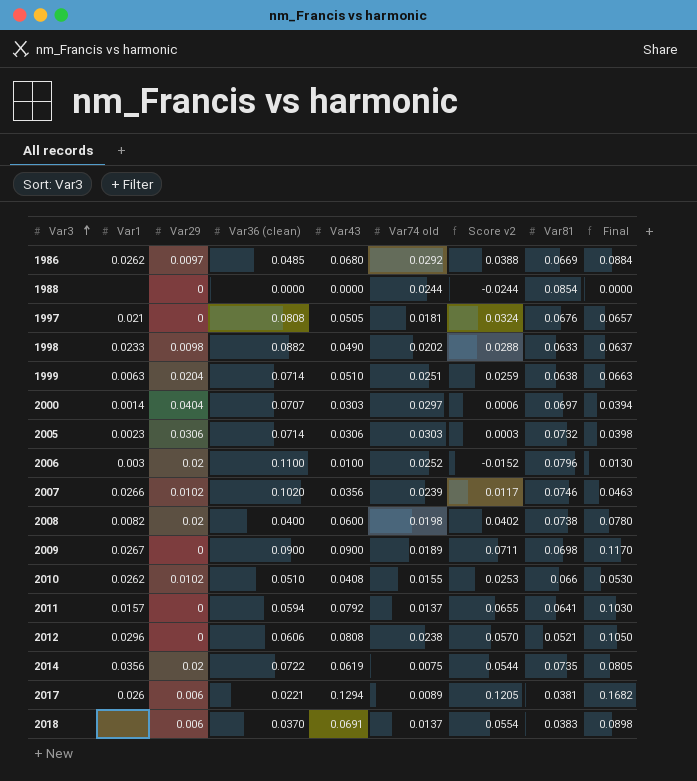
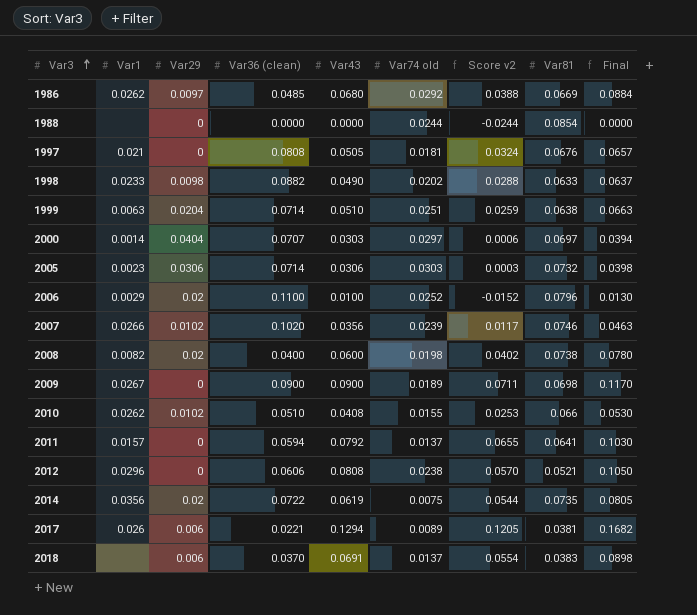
2006 | Var1: 0.003 -> 0.0029

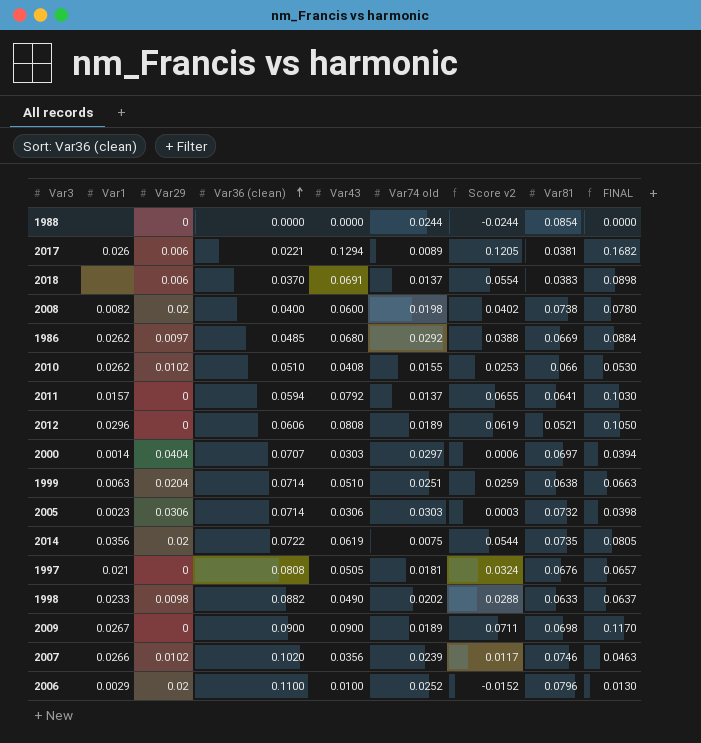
row order: Var3 ascending -> Var36 (clean) ascending
column name: Final -> FINAL
2012 | Var74 old: 0.0238 -> 0.0189
2012 | Score v2: 0.0570 -> 0.0619

